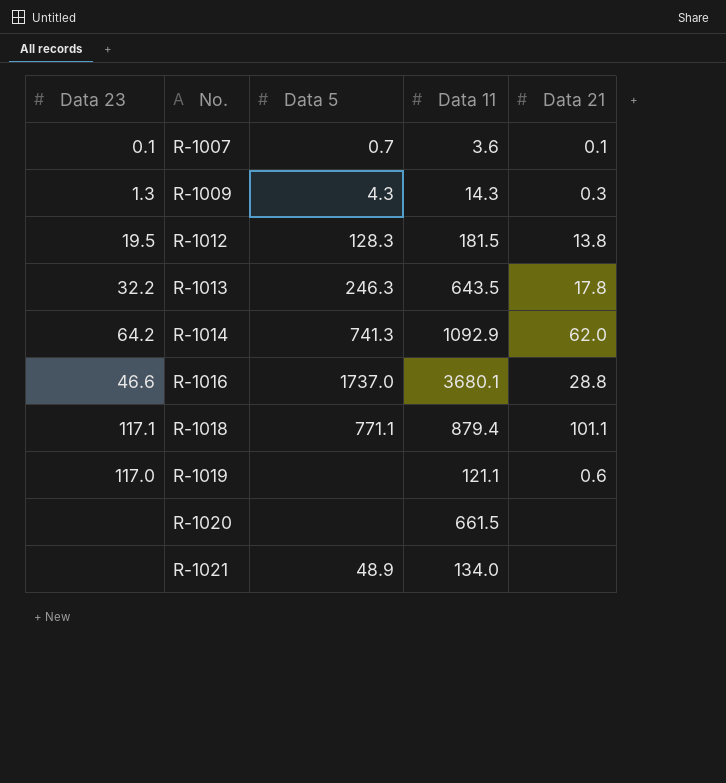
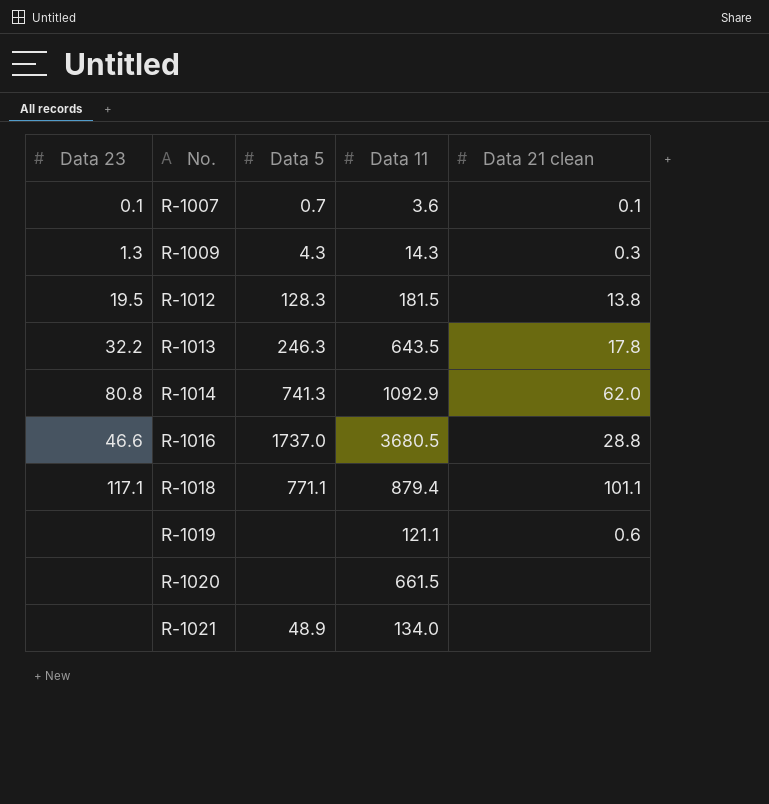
column name: Data 21 -> Data 21 clean
R-1014 | Data 23: 64.2 -> 80.8
R-1016 | Data 11: 3680.1 -> 3680.5
R-1019 | Data 23: 117.0 -> none

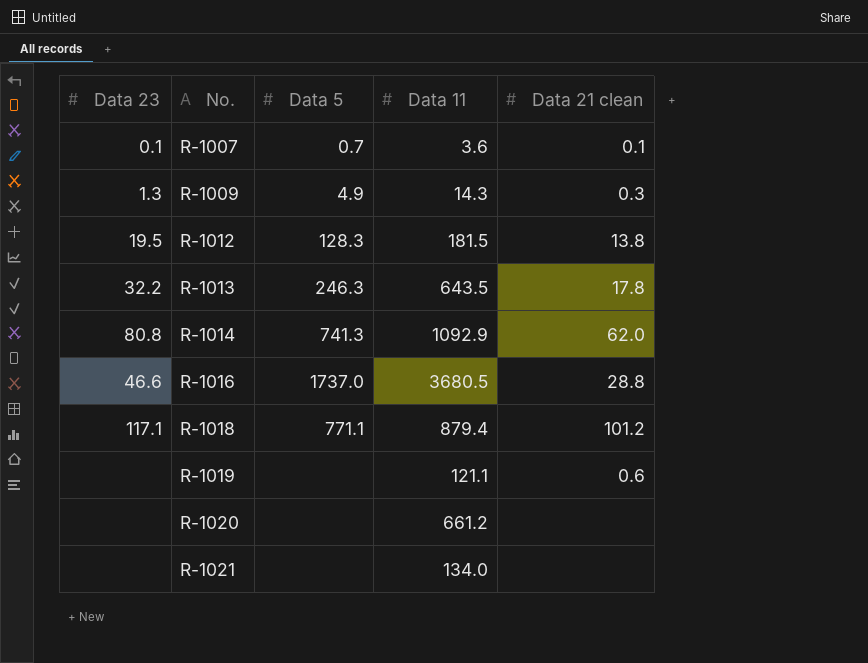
R-1009 | Data 5: 4.3 -> 4.9
R-1018 | Data 21 clean: 101.1 -> 101.2
R-1020 | Data 11: 661.5 -> 661.2
R-1021 | Data 5: 48.9 -> none

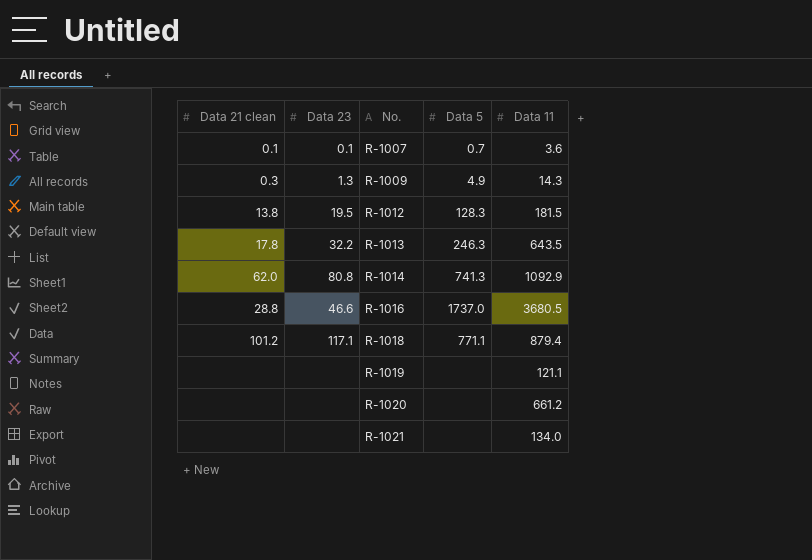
column Data 21 clean | position: 5 -> 1
R-1019 | Data 21 clean: 0.6 -> none

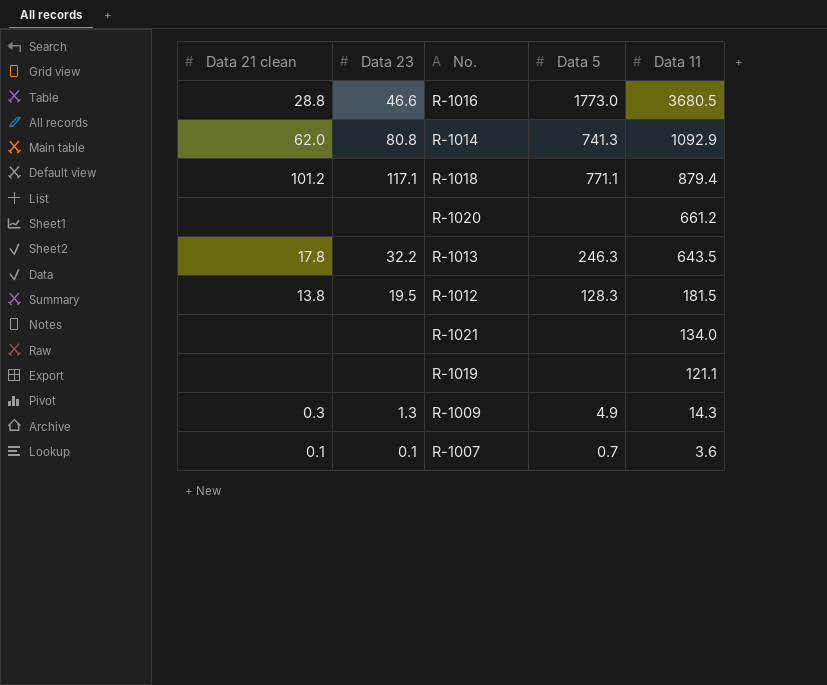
row order: No. ascending -> Data 11 descending
R-1016 | Data 5: 1737.0 -> 1773.0

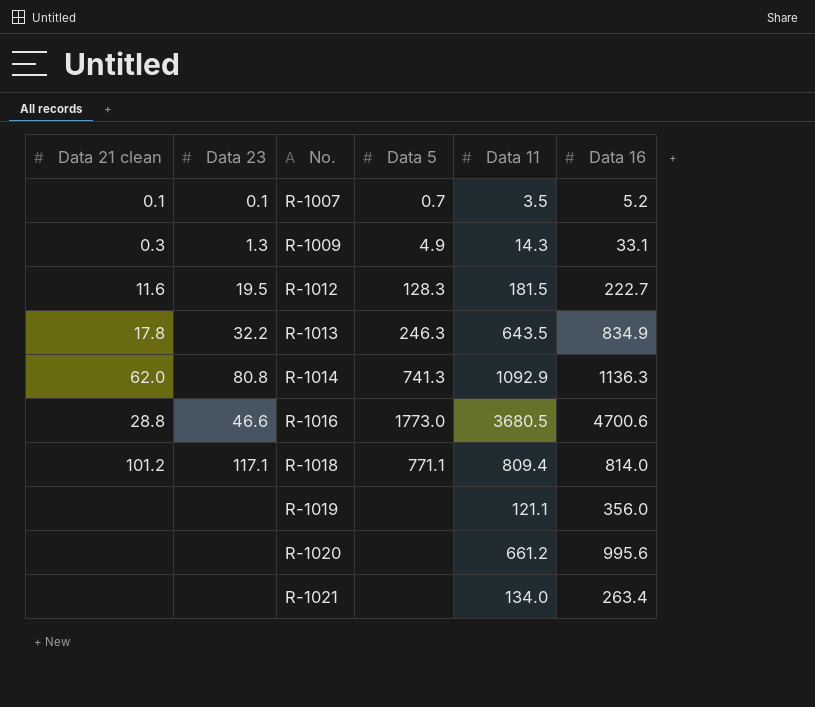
row order: Data 11 descending -> No. ascending
column Data 16 | position: none -> 6
R-1007 | Data 11: 3.6 -> 3.5
R-1012 | Data 21 clean: 13.8 -> 11.6
R-1018 | Data 11: 879.4 -> 809.4

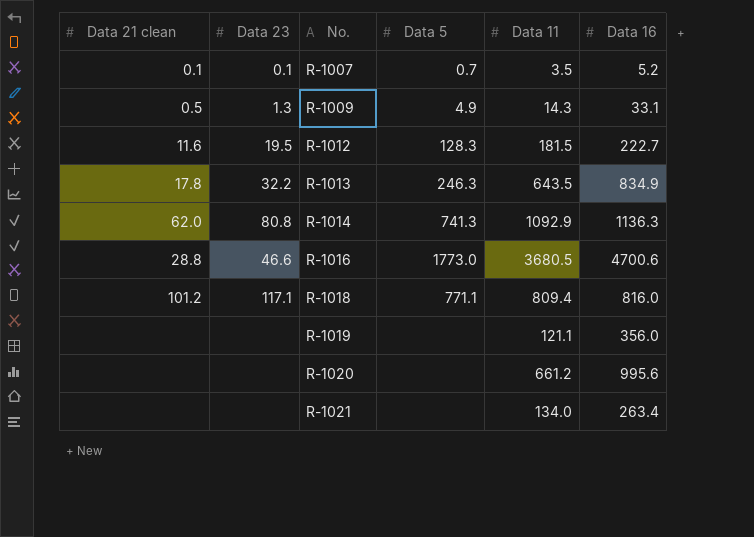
R-1009 | Data 21 clean: 0.3 -> 0.5
R-1018 | Data 16: 814.0 -> 816.0

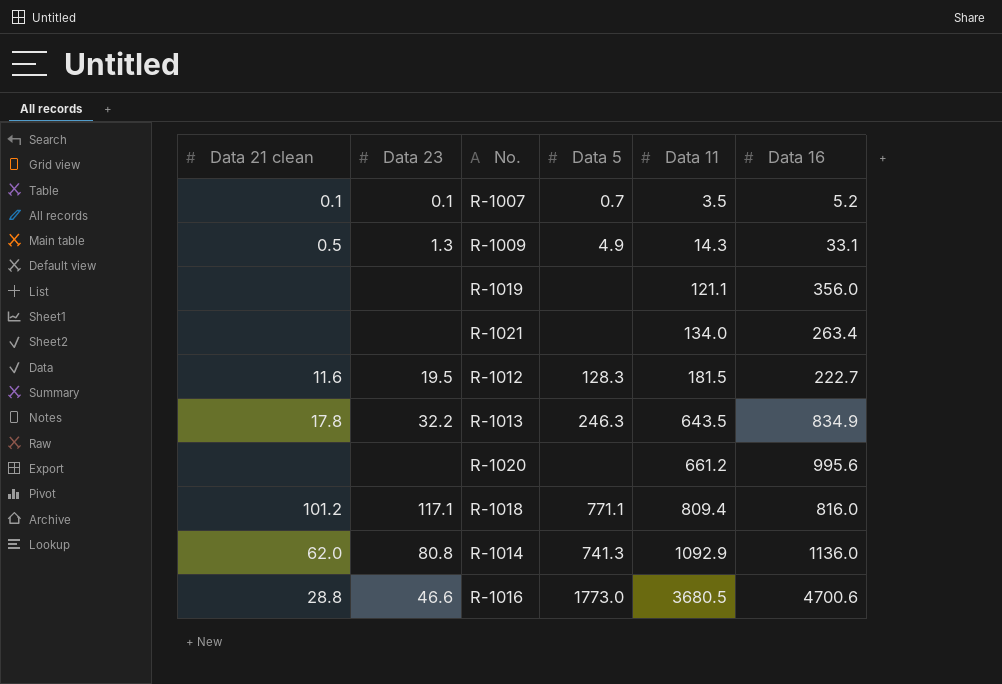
row order: No. ascending -> Data 11 ascending
R-1014 | Data 16: 1136.3 -> 1136.0

